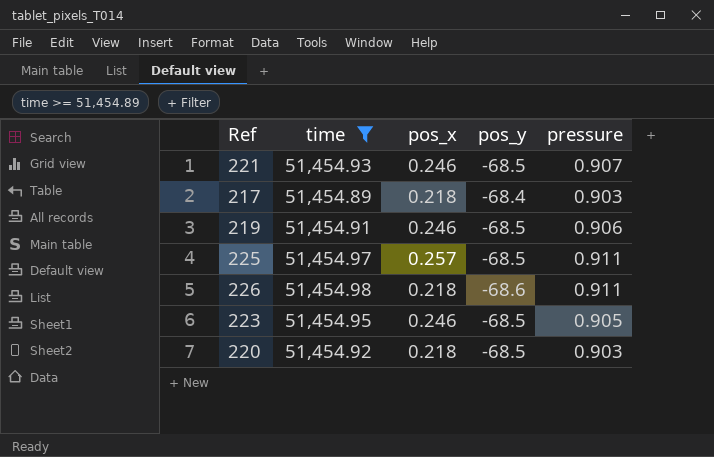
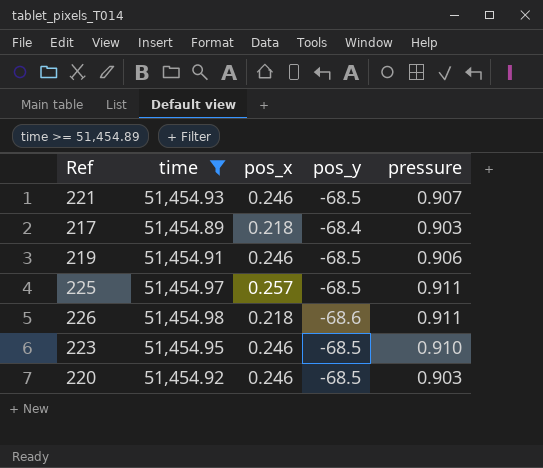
223 | pressure: 0.905 -> 0.910
220 | pos_x: 0.218 -> 0.246

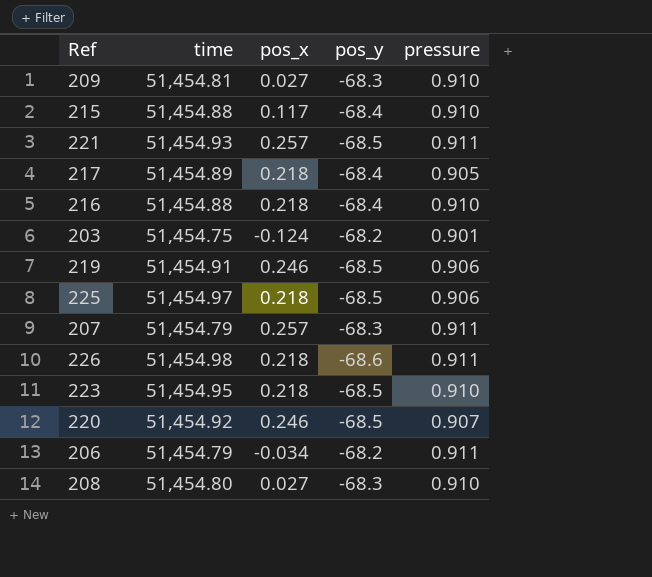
filter: time >= 51,454.89 -> none
221 | pos_x: 0.246 -> 0.257
221 | pressure: 0.907 -> 0.911
217 | pressure: 0.903 -> 0.905
225 | pos_x: 0.257 -> 0.218
225 | pressure: 0.911 -> 0.906
223 | pos_x: 0.246 -> 0.218
220 | pressure: 0.903 -> 0.907

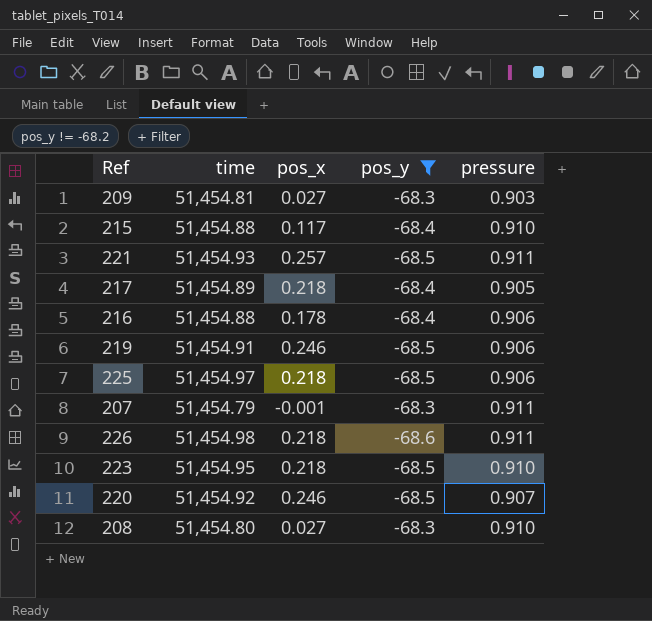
filter: none -> pos_y != -68.2
209 | pressure: 0.910 -> 0.903
216 | pos_x: 0.218 -> 0.178
216 | pressure: 0.910 -> 0.906
207 | pos_x: 0.257 -> -0.001

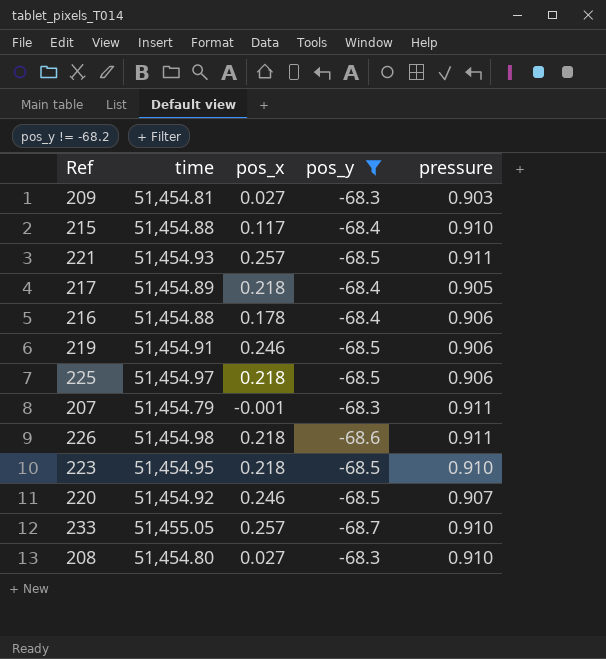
row 233: none -> 51,455.05 | 0.257 | -68.7 | 0.910

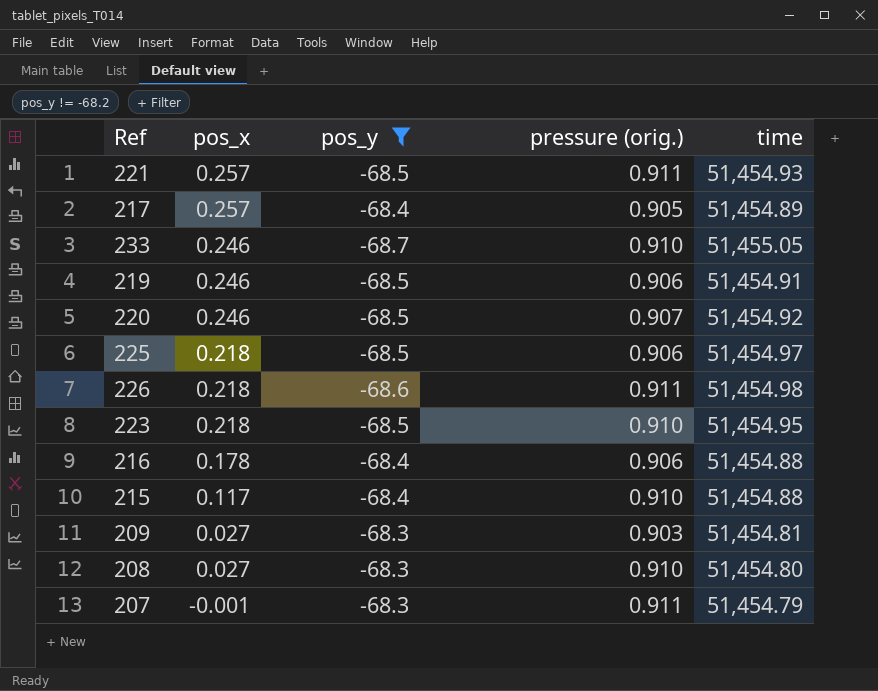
row order: none -> pos_x descending
column name: pressure -> pressure (orig.)
column time | position: 2 -> 5
217 | pos_x: 0.218 -> 0.257
233 | pos_x: 0.257 -> 0.246

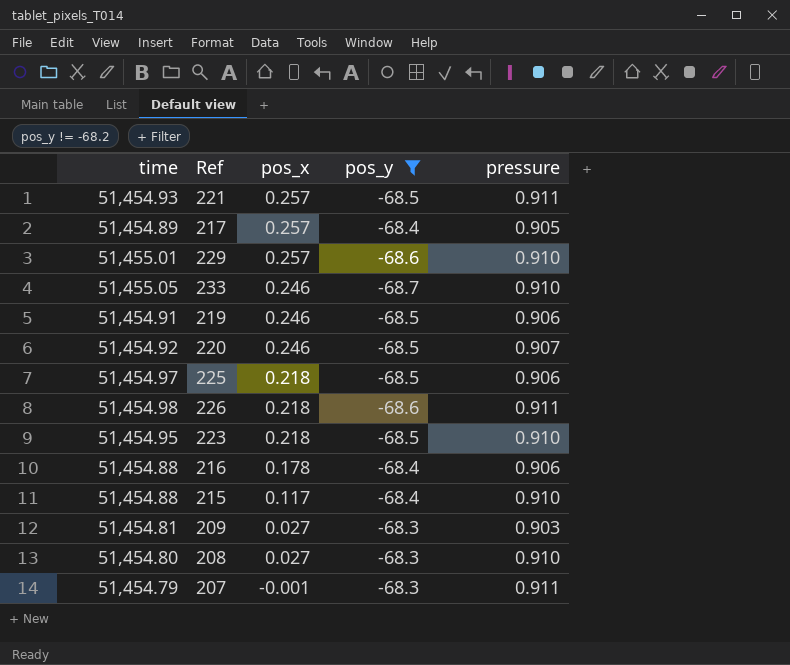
column time | position: 5 -> 1
column name: pressure (orig.) -> pressure
row 229: none -> 51,455.01 | 0.257 | -68.6 | 0.910

